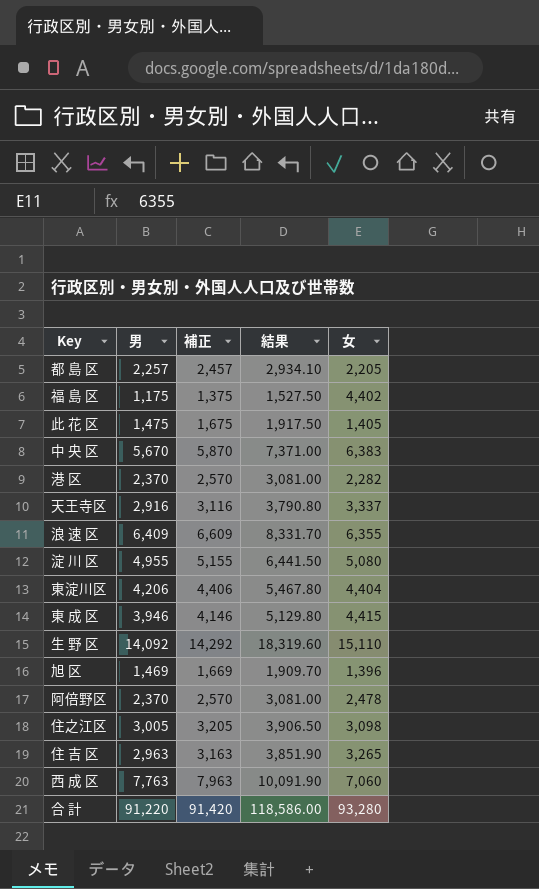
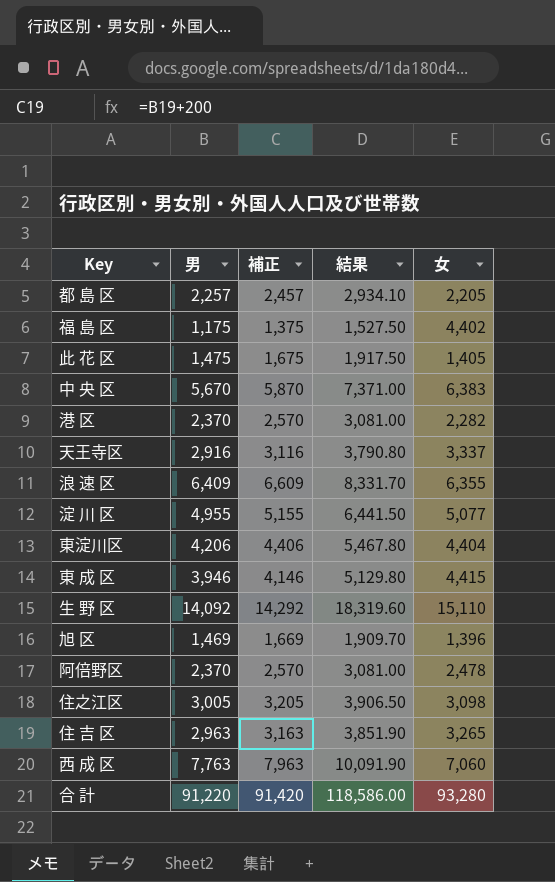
淀 川 区 | 女: 5,080 -> 5,077

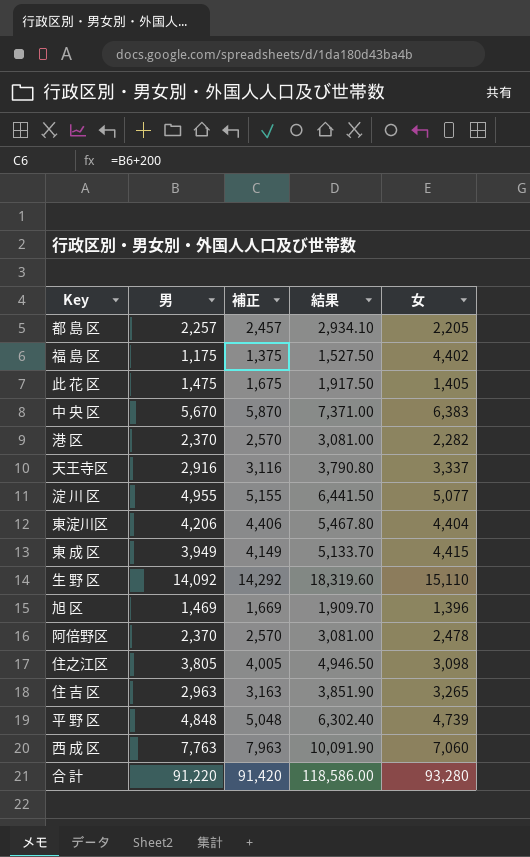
row 浪 速 区: 6,409 | 6,609 | 8,331.70 | 6,355 -> none
東 成 区 | 男: 3,946 -> 3,949
東 成 区 | 補正: 4,146 -> 4,149
東 成 区 | 結果: 5,129.80 -> 5,133.70
住之江区 | 男: 3,005 -> 3,805
住之江区 | 補正: 3,205 -> 4,005
住之江区 | 結果: 3,906.50 -> 4,946.50
row 平 野 区: none -> 4,848 | 5,048 | 6,302.40 | 4,739

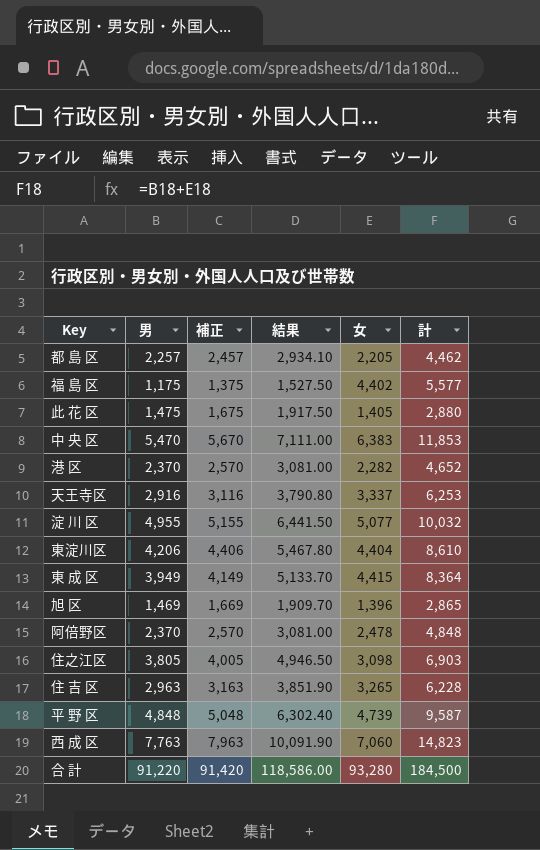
column 計 | formula: none -> [男] + [女]
row 生 野 区: 14,092 | 14,292 | 18,319.60 | 15,110 -> none
中 央 区 | 男: 5,670 -> 5,470
中 央 区 | 補正: 5,870 -> 5,670
中 央 区 | 結果: 7,371.00 -> 7,111.00

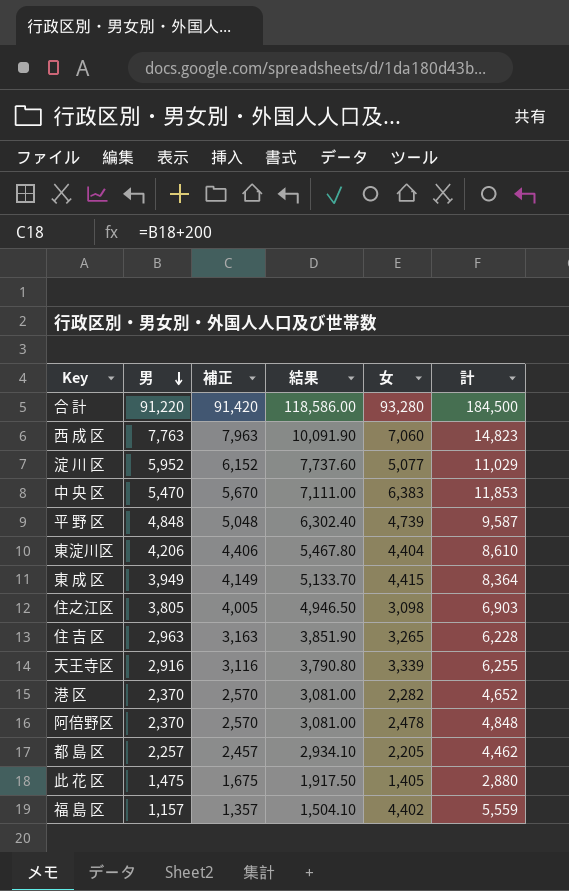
row order: none -> 男 descending
row 旭 区: 1,469 | 1,669 | 1,909.70 | 1,396 | 2,865 -> none
淀 川 区 | 男: 4,955 -> 5,952
淀 川 区 | 補正: 5,155 -> 6,152
淀 川 区 | 結果: 6,441.50 -> 7,737.60
淀 川 区 | 計: 10,032 -> 11,029
天王寺区 | 女: 3,337 -> 3,339
天王寺区 | 計: 6,253 -> 6,255
福 島 区 | 男: 1,175 -> 1,157
福 島 区 | 補正: 1,375 -> 1,357
福 島 区 | 結果: 1,527.50 -> 1,504.10
福 島 区 | 計: 5,577 -> 5,559

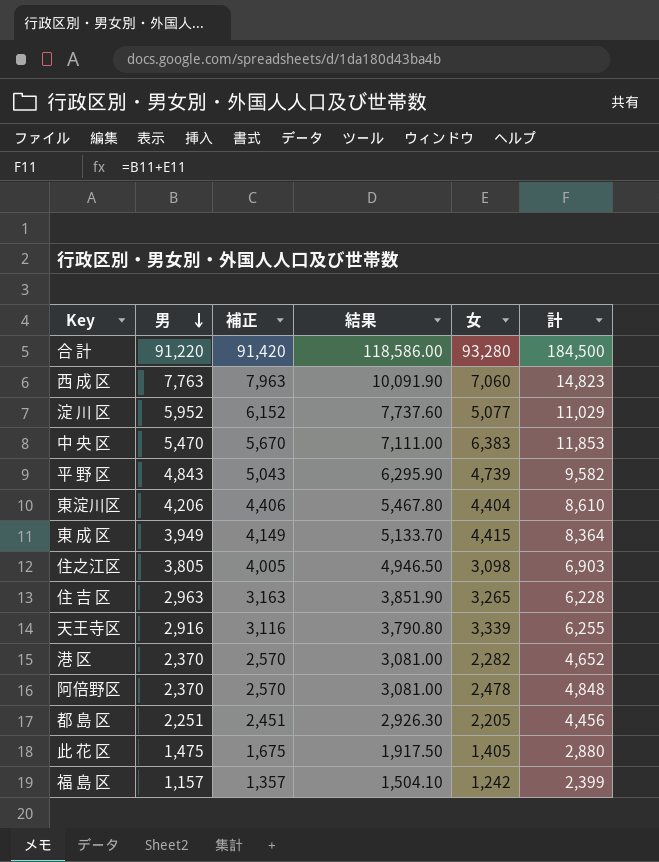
平 野 区 | 男: 4,848 -> 4,843
平 野 区 | 補正: 5,048 -> 5,043
平 野 区 | 結果: 6,302.40 -> 6,295.90
平 野 区 | 計: 9,587 -> 9,582
都 島 区 | 男: 2,257 -> 2,251
都 島 区 | 補正: 2,457 -> 2,451
都 島 区 | 結果: 2,934.10 -> 2,926.30
都 島 区 | 計: 4,462 -> 4,456
福 島 区 | 女: 4,402 -> 1,242
福 島 区 | 計: 5,559 -> 2,399

